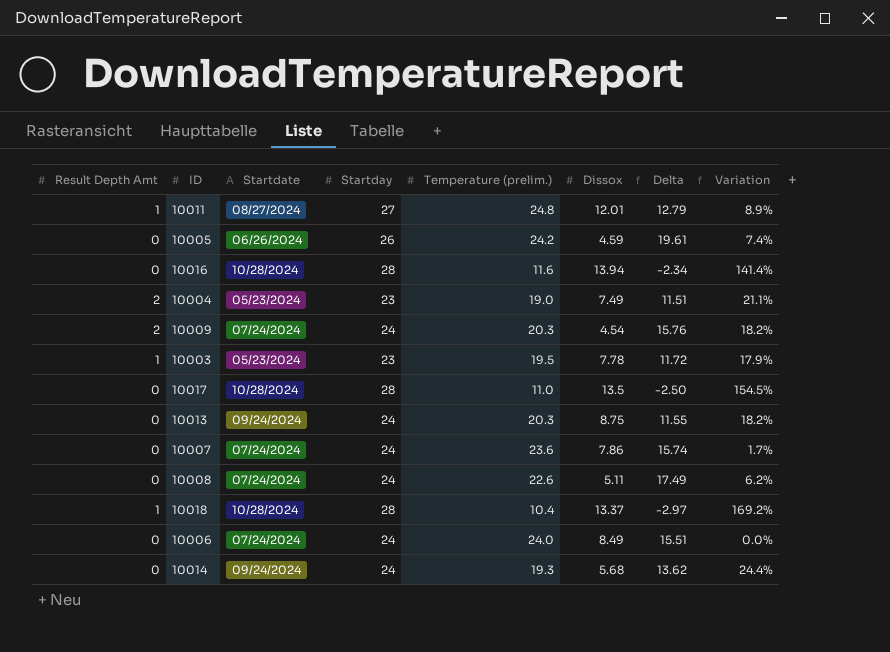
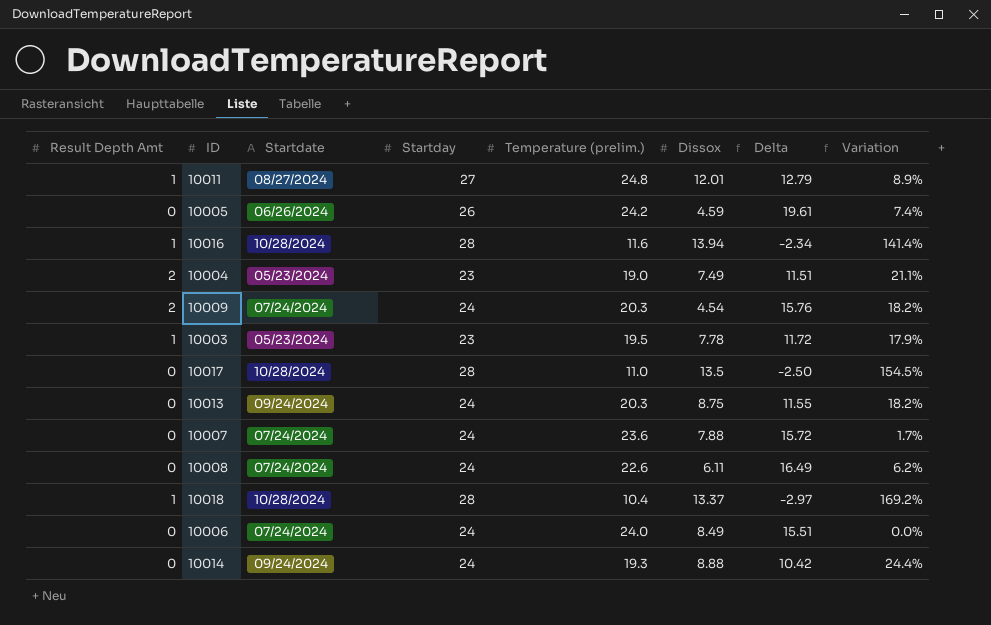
10016 | Result Depth Amt: 0 -> 1
10007 | Dissox: 7.86 -> 7.88
10007 | Delta: 15.74 -> 15.72
10008 | Dissox: 5.11 -> 6.11
10008 | Delta: 17.49 -> 16.49
10014 | Dissox: 5.68 -> 8.88
10014 | Delta: 13.62 -> 10.42

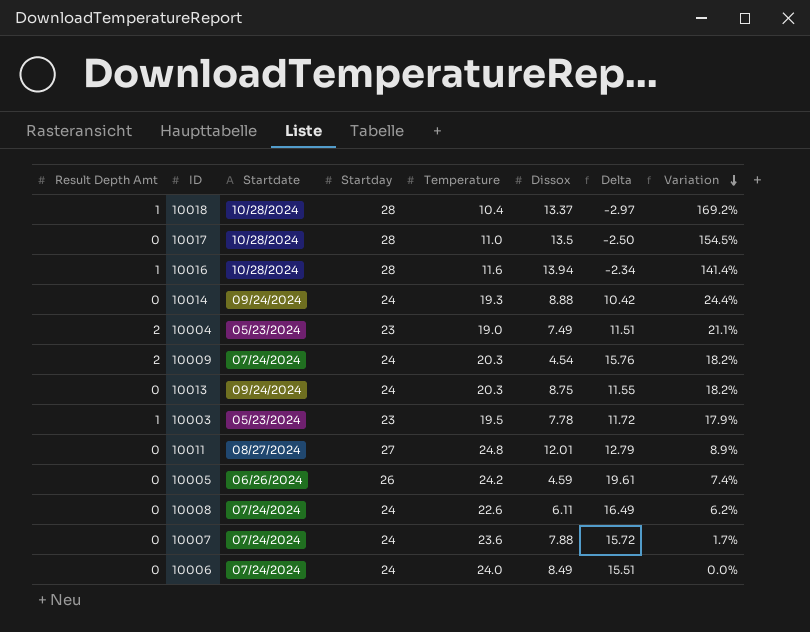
row order: none -> Variation descending
column name: Temperature (prelim.) -> Temperature
10011 | Result Depth Amt: 1 -> 0

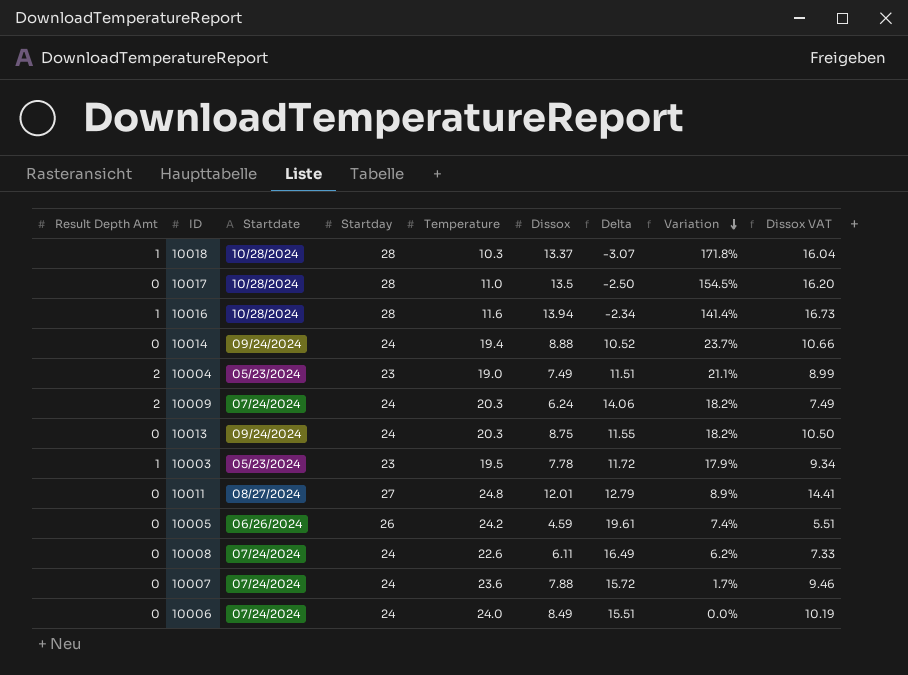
column Dissox VAT | formula: none -> [Dissox] * 1.2
10018 | Temperature: 10.4 -> 10.3
10018 | Delta: -2.97 -> -3.07
10018 | Variation: 169.2% -> 171.8%
10014 | Temperature: 19.3 -> 19.4
10014 | Delta: 10.42 -> 10.52
10014 | Variation: 24.4% -> 23.7%
10009 | Dissox: 4.54 -> 6.24
10009 | Delta: 15.76 -> 14.06

